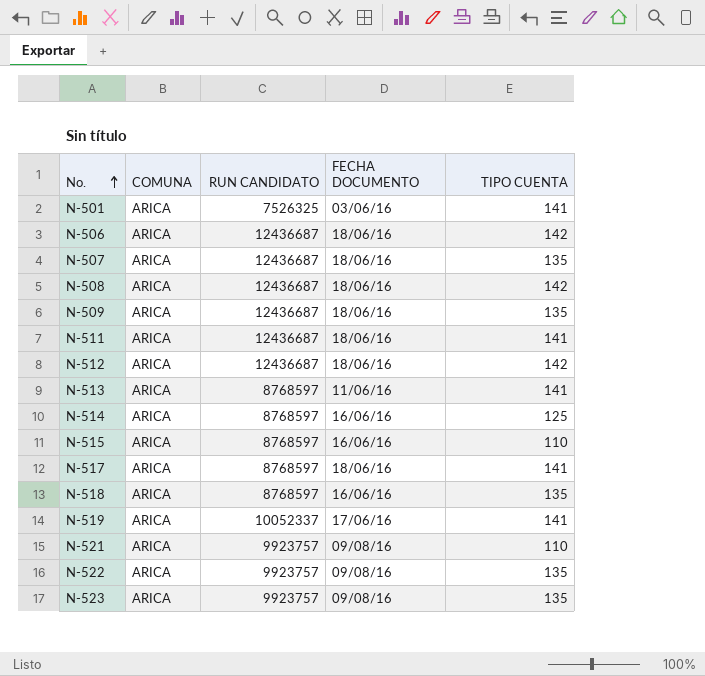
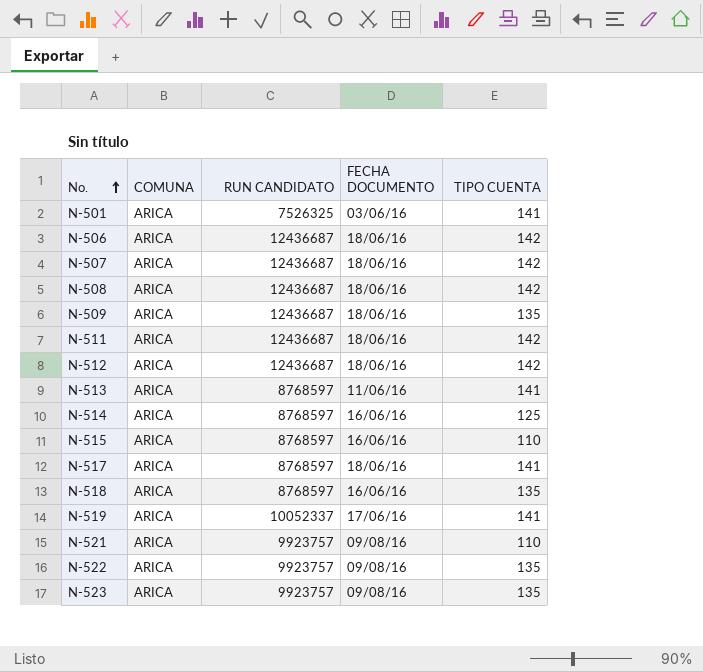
N-507 | TIPO CUENTA: 135 -> 142
N-511 | TIPO CUENTA: 141 -> 142

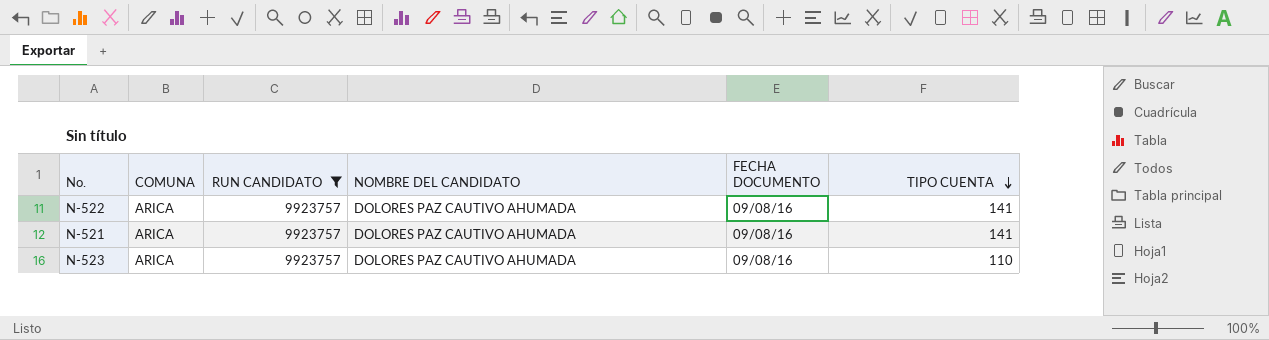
filter: none -> RUN CANDIDATO = 9923757
row order: No. ascending -> TIPO CUENTA descending
column NOMBRE DEL CANDIDATO | position: none -> 4
N-522 | TIPO CUENTA: 135 -> 141
N-521 | TIPO CUENTA: 110 -> 141
N-523 | TIPO CUENTA: 135 -> 110

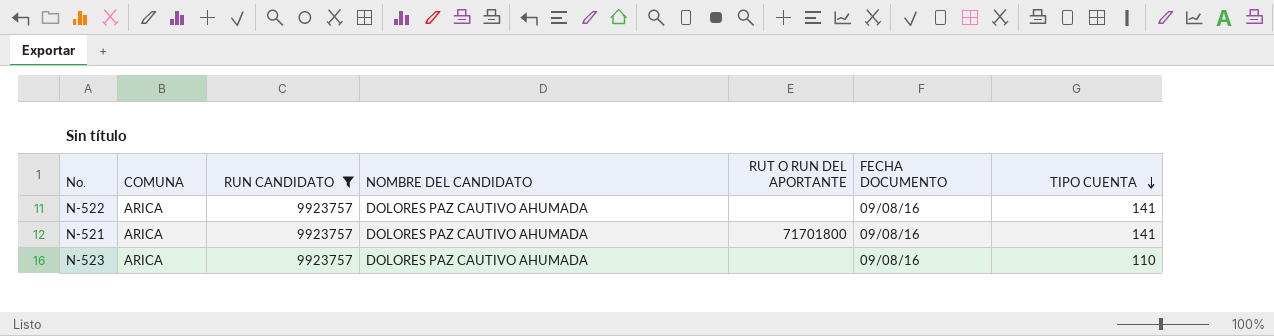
column RUT O RUN DEL APORTANTE | position: none -> 5

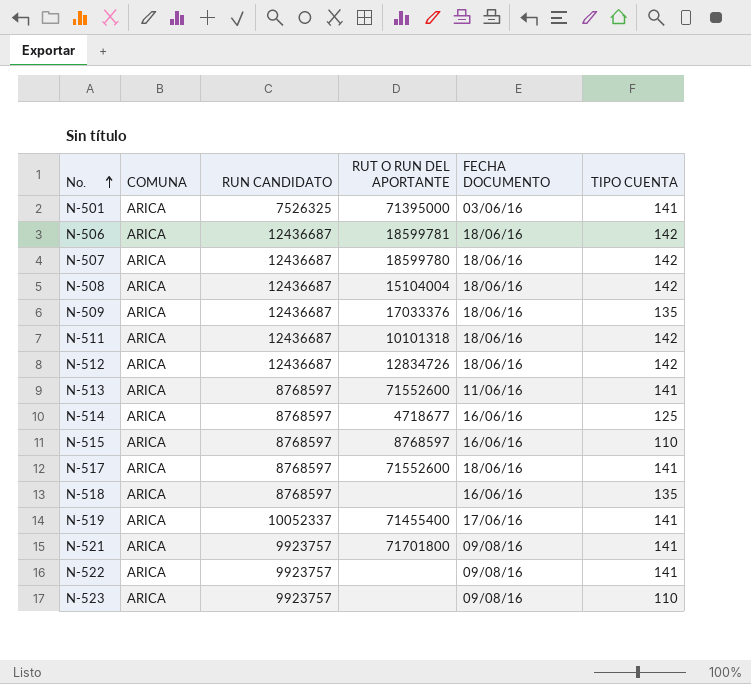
filter: RUN CANDIDATO = 9923757 -> none
row order: TIPO CUENTA descending -> No. ascending
column NOMBRE DEL CANDIDATO | position: 4 -> none

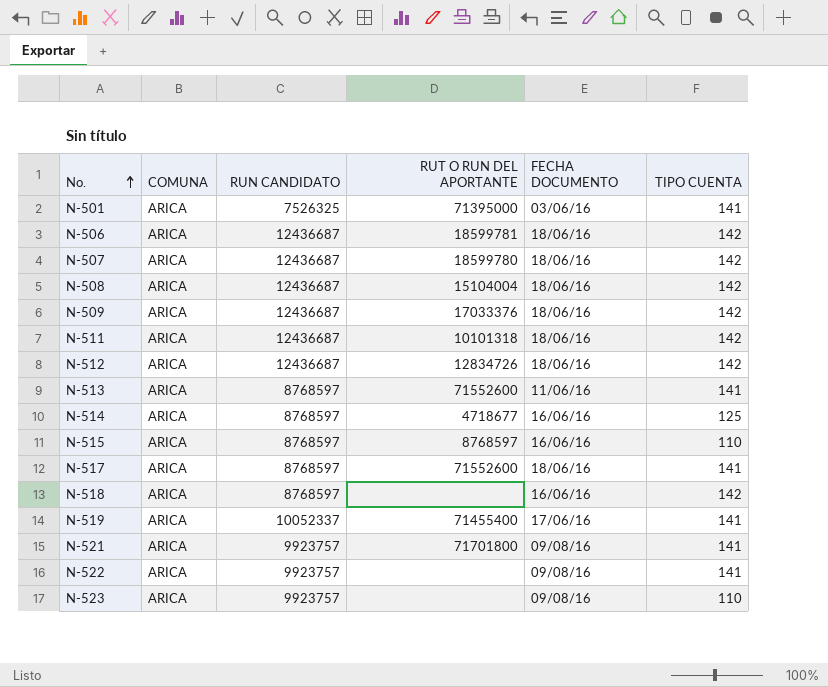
N-509 | TIPO CUENTA: 135 -> 142
N-518 | TIPO CUENTA: 135 -> 142

